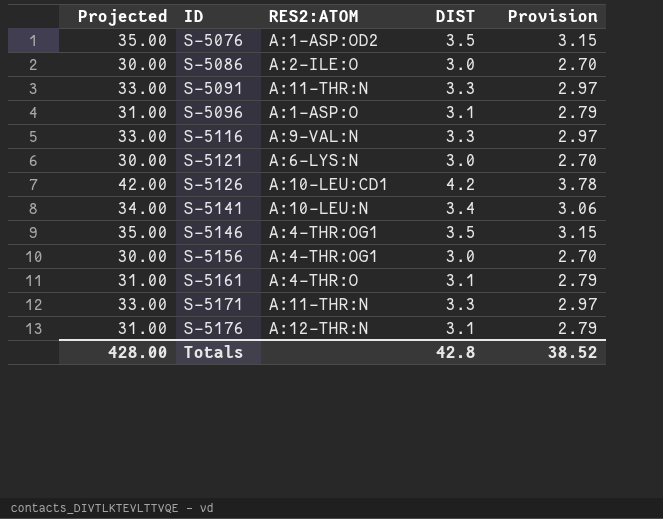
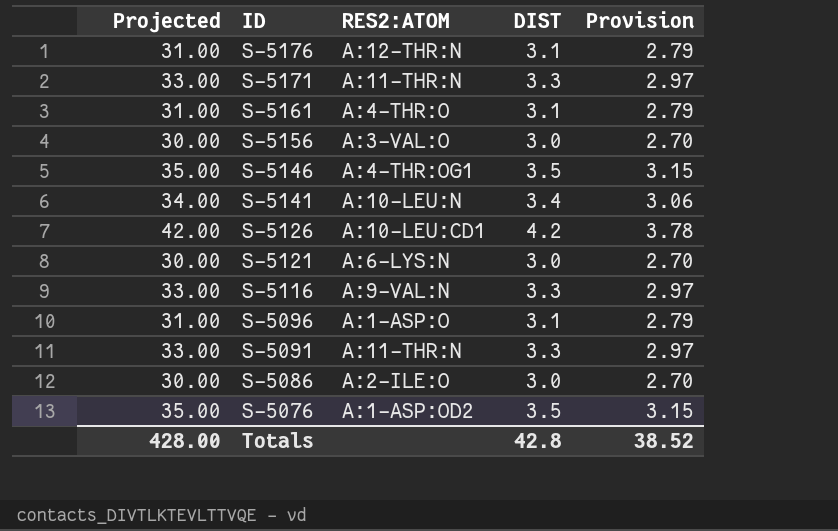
row order: ID ascending -> ID descending
S-5156 | RES2:ATOM: A:4-THR:OG1 -> A:3-VAL:O

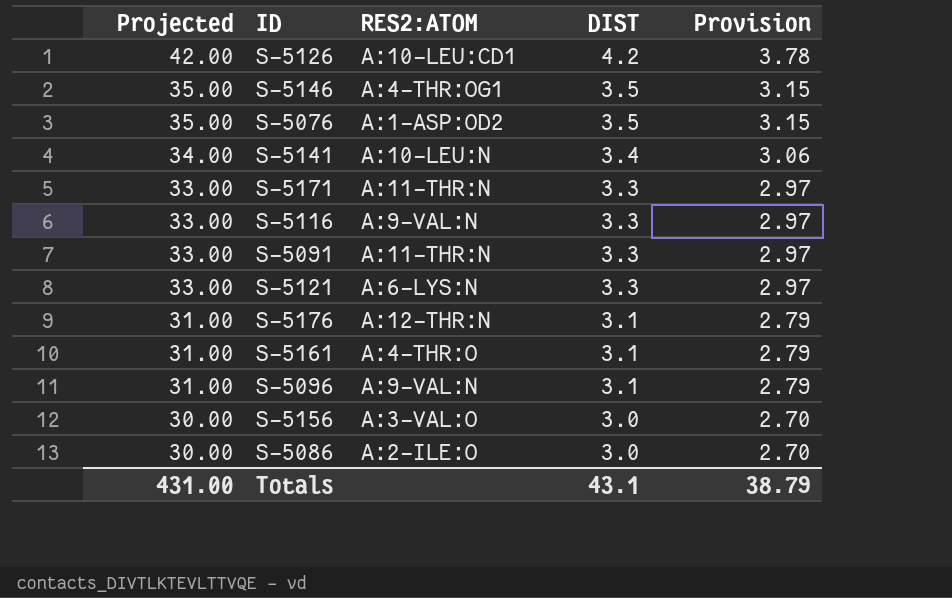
row order: ID descending -> Projected descending
S-5121 | Projected: 30.00 -> 33.00
S-5121 | DIST: 3.0 -> 3.3
S-5121 | Provision: 2.70 -> 2.97
S-5096 | RES2:ATOM: A:1-ASP:O -> A:9-VAL:N
Totals | Projected: 428.00 -> 431.00
Totals | DIST: 42.8 -> 43.1
Totals | Provision: 38.52 -> 38.79

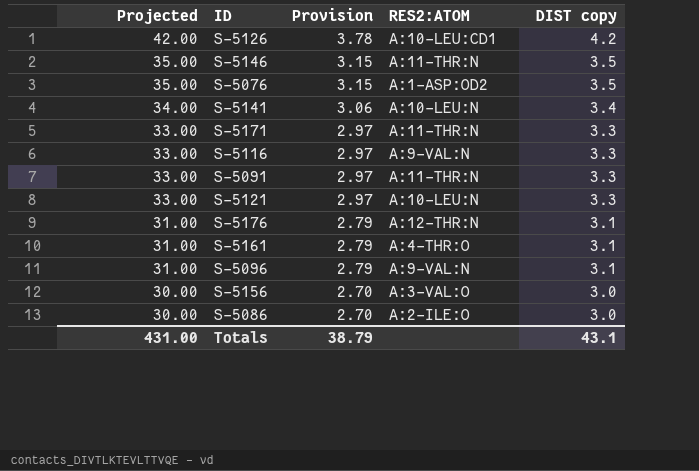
column Provision | position: 5 -> 3
column name: DIST -> DIST copy
S-5146 | RES2:ATOM: A:4-THR:OG1 -> A:11-THR:N
S-5121 | RES2:ATOM: A:6-LYS:N -> A:10-LEU:N

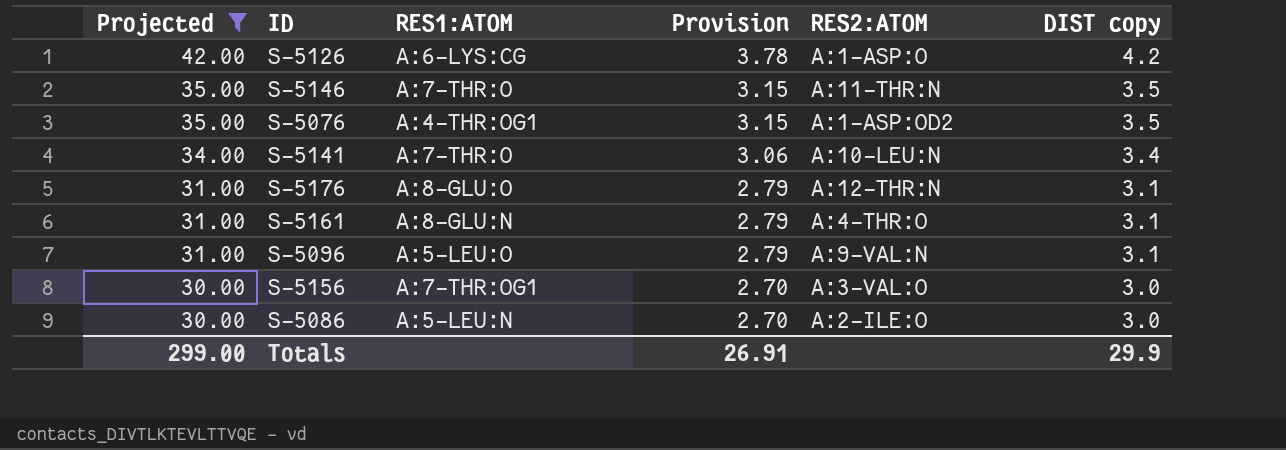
filter: none -> Projected != 33.00
column RES1:ATOM | position: none -> 3
S-5126 | RES2:ATOM: A:10-LEU:CD1 -> A:1-ASP:O
Totals | Projected: 431.00 -> 299.00
Totals | Provision: 38.79 -> 26.91
Totals | DIST copy: 43.1 -> 29.9

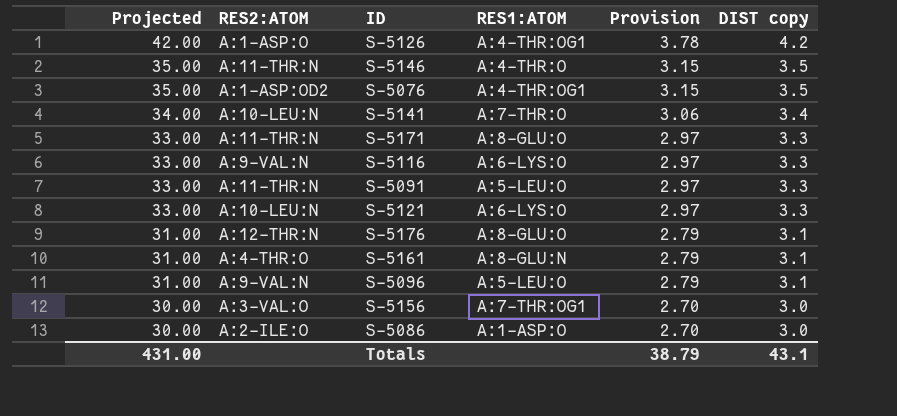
filter: Projected != 33.00 -> none
column RES2:ATOM | position: 5 -> 2
S-5126 | RES1:ATOM: A:6-LYS:CG -> A:4-THR:OG1
S-5146 | RES1:ATOM: A:7-THR:O -> A:4-THR:O
S-5086 | RES1:ATOM: A:5-LEU:N -> A:1-ASP:O
Totals | Projected: 299.00 -> 431.00
Totals | Provision: 26.91 -> 38.79
Totals | DIST copy: 29.9 -> 43.1

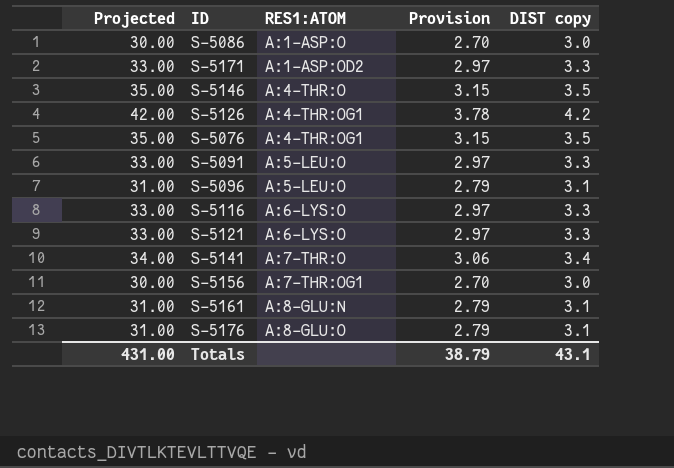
row order: Projected descending -> RES1:ATOM ascending
column RES2:ATOM | position: 2 -> none
S-5171 | RES1:ATOM: A:8-GLU:O -> A:1-ASP:OD2

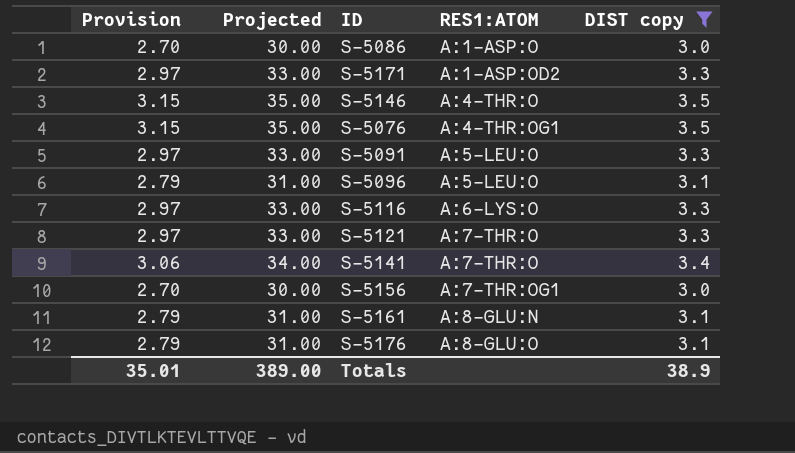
filter: none -> DIST copy != 4.2
column Provision | position: 4 -> 1
S-5121 | RES1:ATOM: A:6-LYS:O -> A:7-THR:O
Totals | Provision: 38.79 -> 35.01
Totals | Projected: 431.00 -> 389.00
Totals | DIST copy: 43.1 -> 38.9

